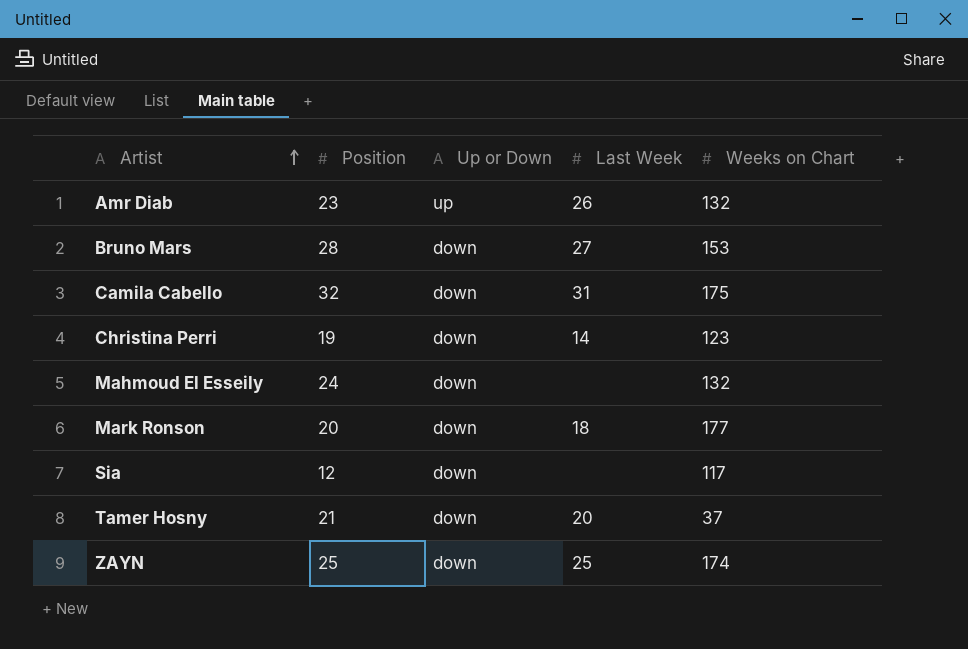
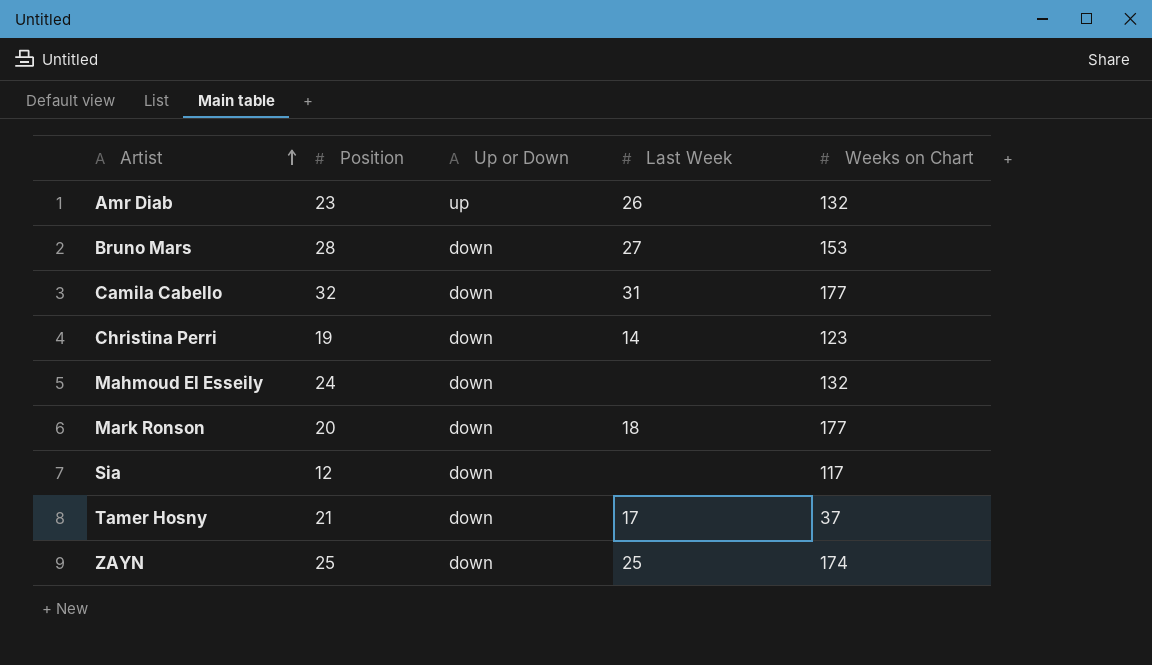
Camila Cabello | Weeks on Chart: 175 -> 177
Tamer Hosny | Last Week: 20 -> 17

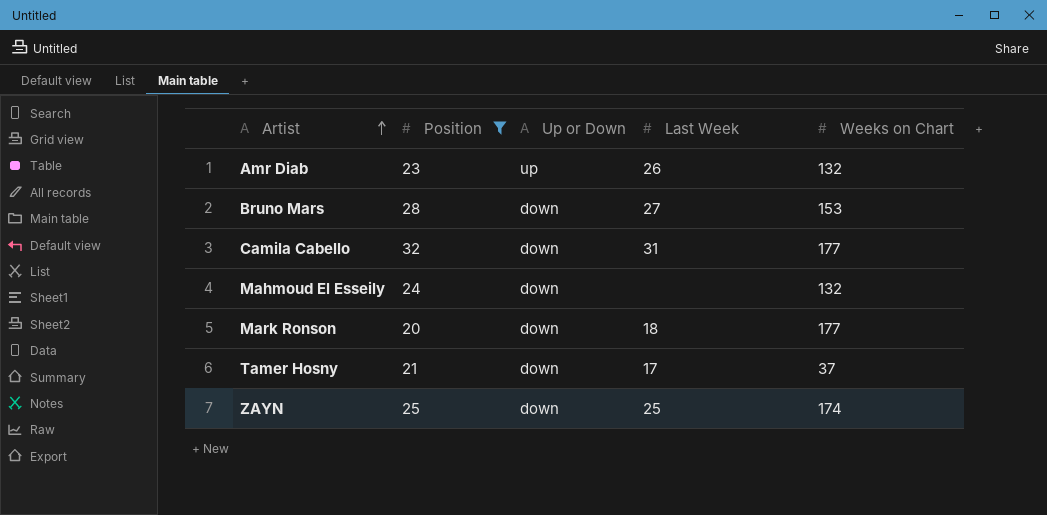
filter: none -> Position >= 20

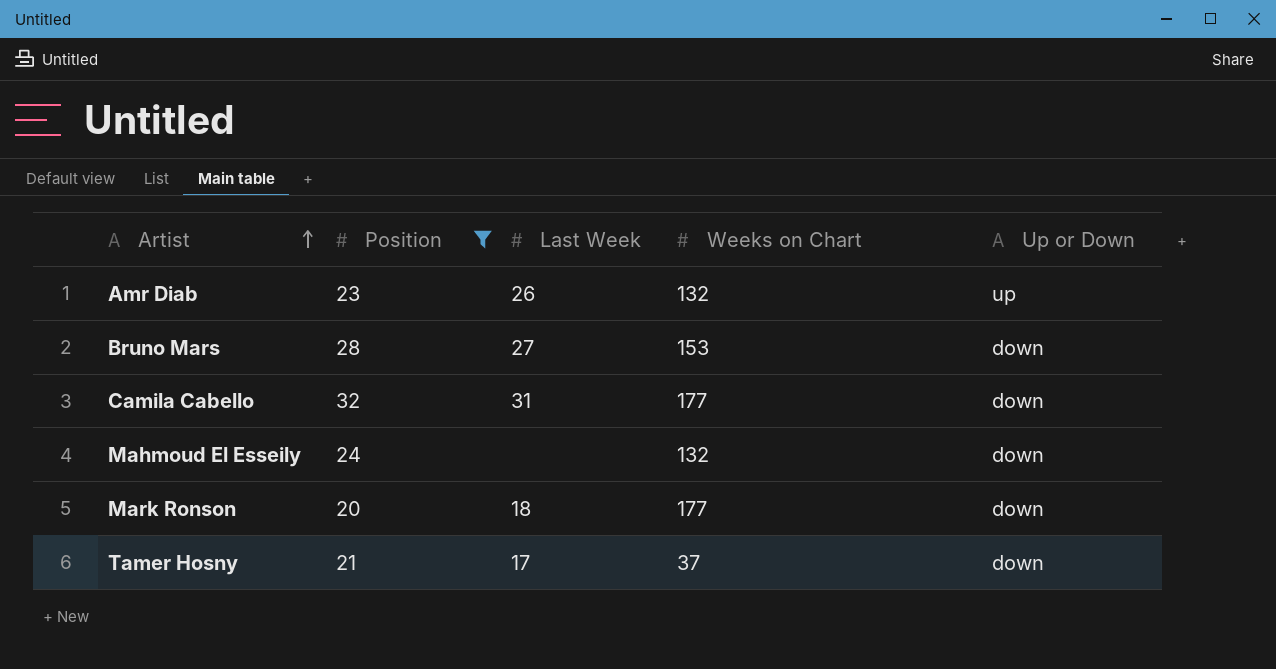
column Up or Down | position: 3 -> 5
row ZAYN: 25 | down | 25 | 174 -> none

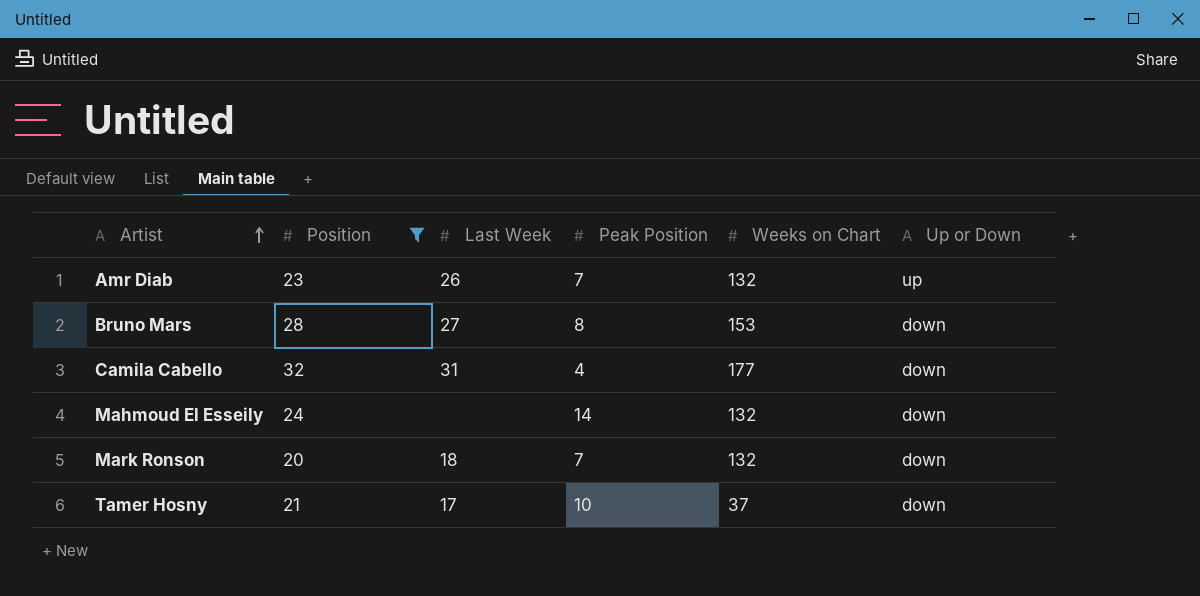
column Peak Position | position: none -> 4
Mark Ronson | Weeks on Chart: 177 -> 132

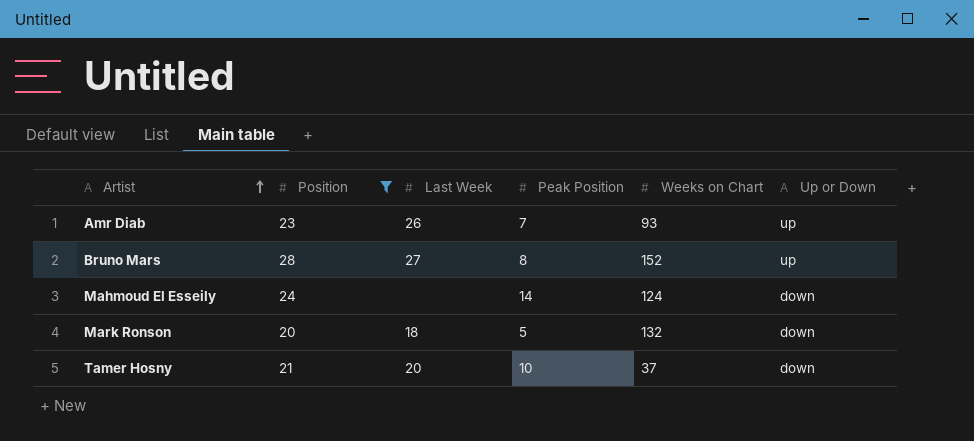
row Camila Cabello: 32 | 31 | 4 | 177 | down -> none
Amr Diab | Weeks on Chart: 132 -> 93
Bruno Mars | Weeks on Chart: 153 -> 152
Bruno Mars | Up or Down: down -> up
Mahmoud El Esseily | Weeks on Chart: 132 -> 124
Mark Ronson | Peak Position: 7 -> 5
Tamer Hosny | Last Week: 17 -> 20

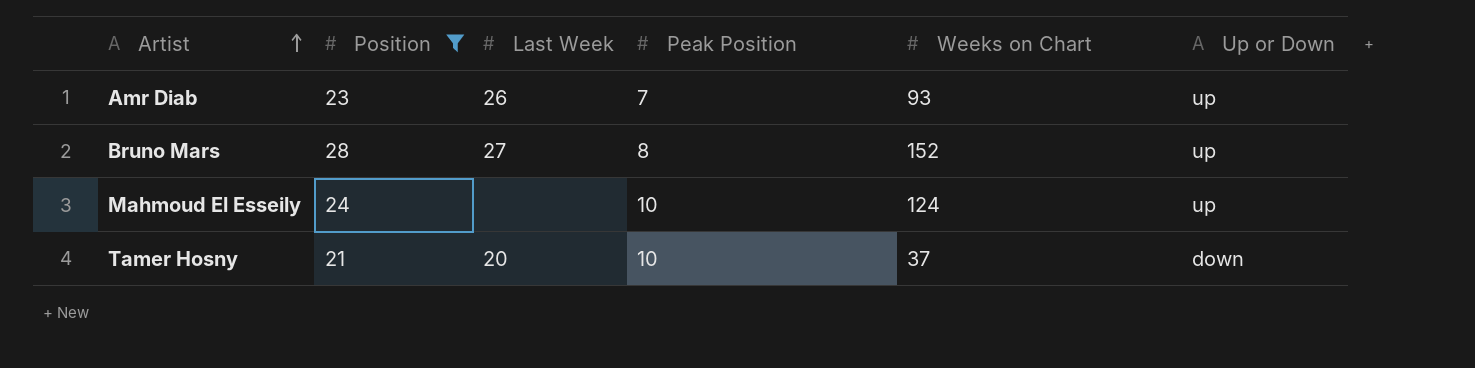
row Mark Ronson: 20 | 18 | 5 | 132 | down -> none
Mahmoud El Esseily | Peak Position: 14 -> 10
Mahmoud El Esseily | Up or Down: down -> up

